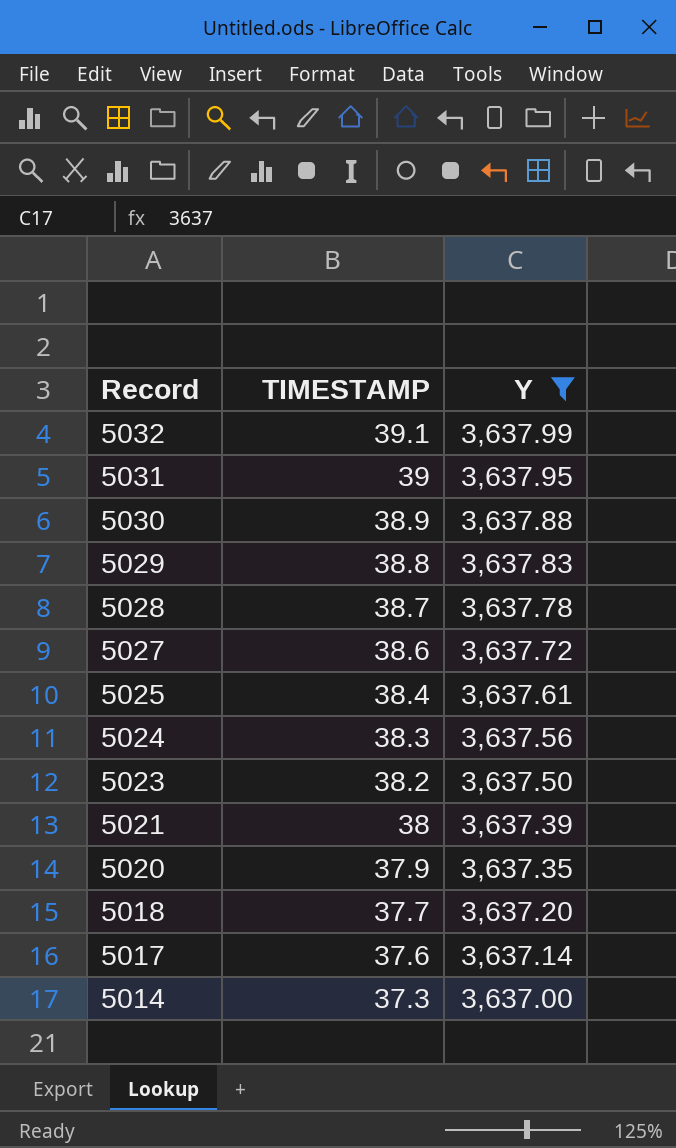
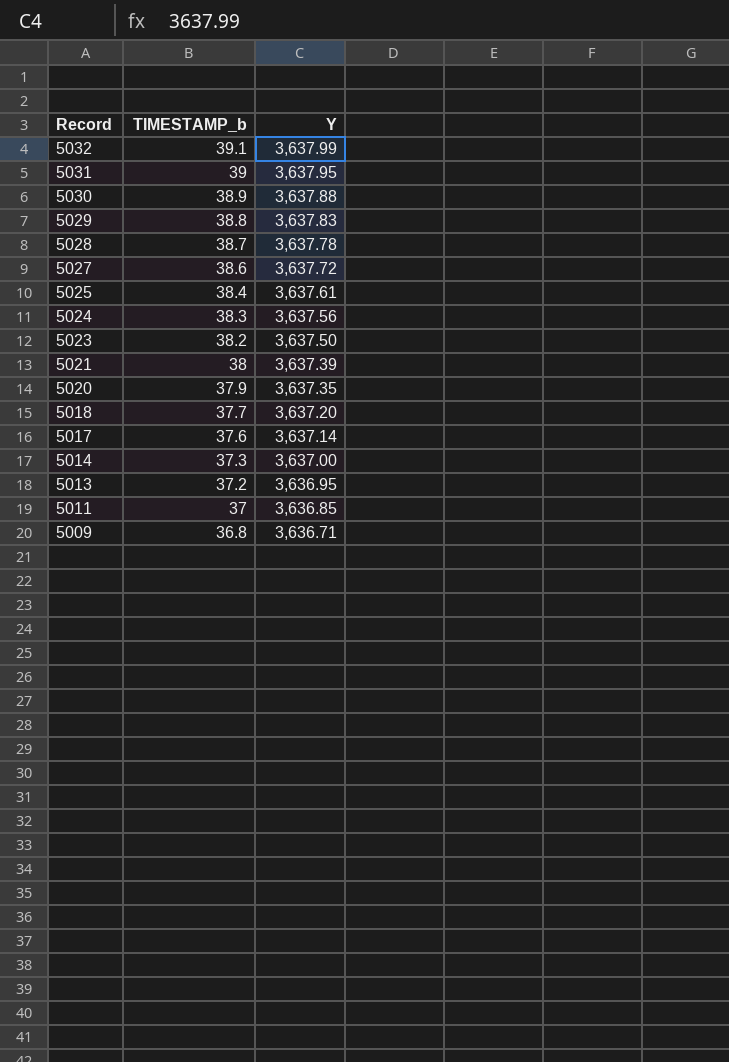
filter: Y >= 3,637.00 -> none
column name: TIMESTAMP -> TIMESTAMP_b

